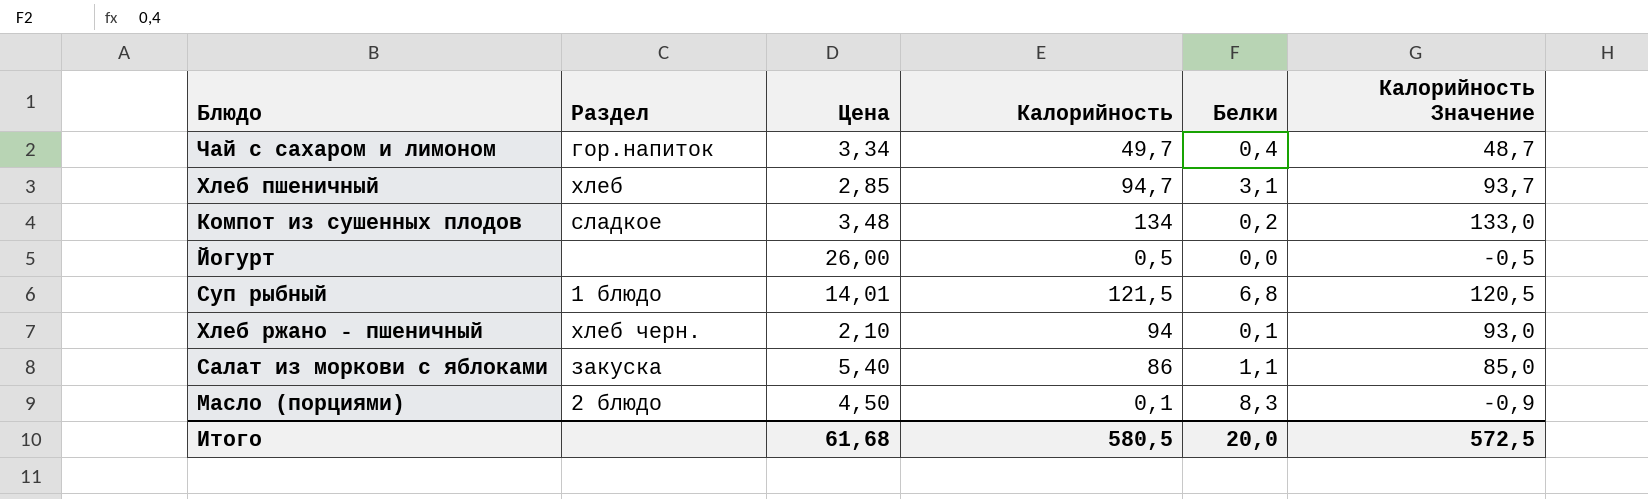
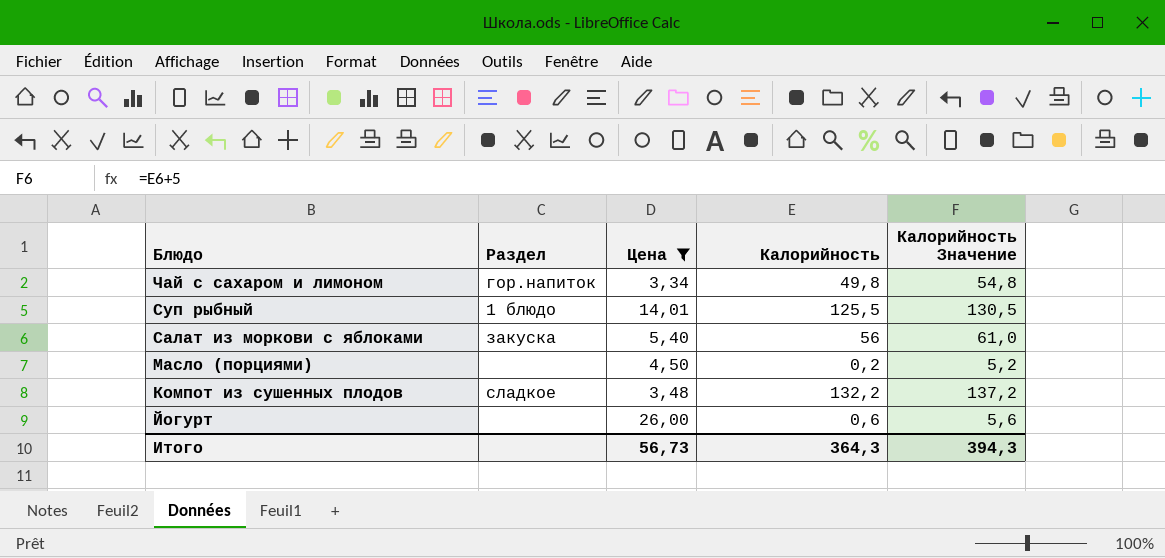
filter: none -> Цена >= 3,34
row order: none -> Блюдо descending
column Белки | position: 5 -> none
column Калорийность Значение | formula: [Калорийность] - 1 -> [Калорийность] + 5
Чай с сахаром и лимоном | Калорийность: 49,7 -> 49,8
Суп рыбный | Калорийность: 121,5 -> 125,5
Салат из моркови с яблоками | Калорийность: 86 -> 56
Масло (порциями) | Раздел: 2 блюдо -> none
Масло (порциями) | Калорийность: 0,1 -> 0,2
Компот из сушенных плодов | Калорийность: 134 -> 132,2
Йогурт | Калорийность: 0,5 -> 0,6
Итого | Цена: 61,68 -> 56,73
Итого | Калорийность: 580,5 -> 364,3
Итого | Калорийность Значение: 572,5 -> 394,3

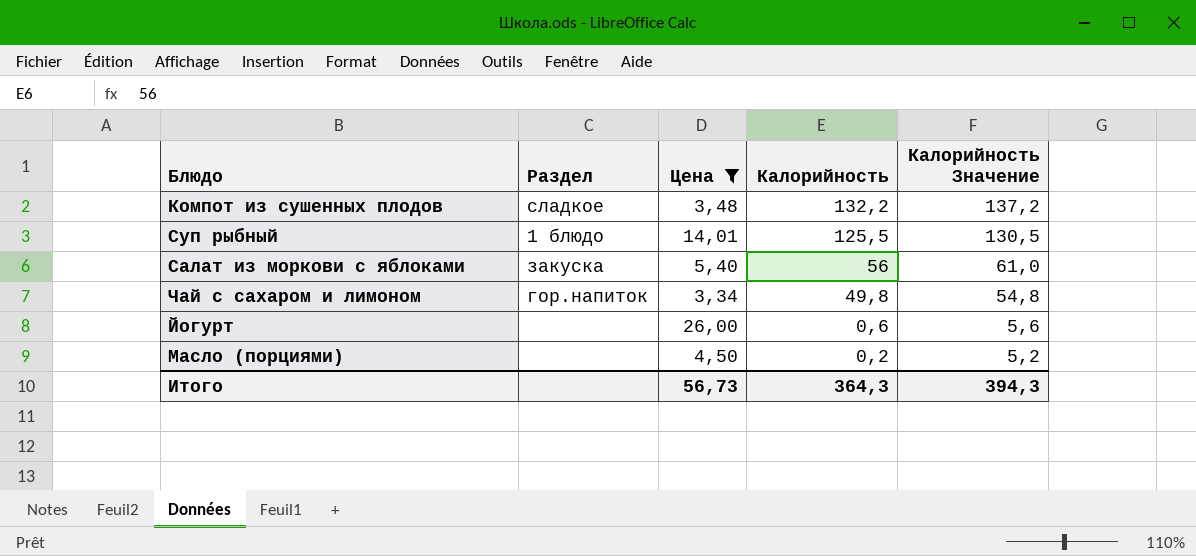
row order: Блюдо descending -> Калорийность descending

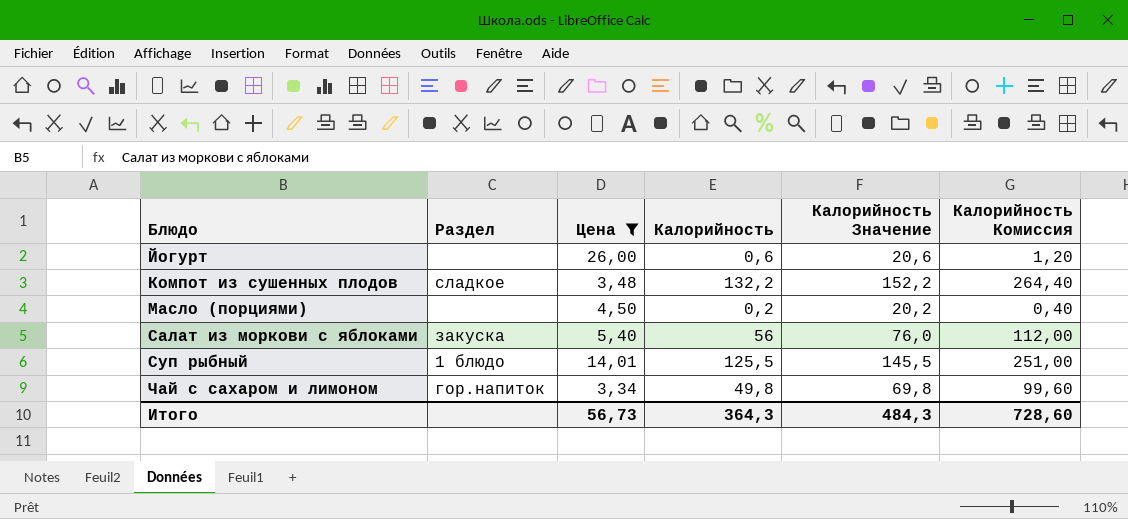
row order: Калорийность descending -> Блюдо ascending
column Калорийность Значение | formula: [Калорийность] + 5 -> [Калорийность] + 20
column Калорийность Комиссия | formula: none -> [Калорийность] * 2
Итого | Калорийность Значение: 394,3 -> 484,3

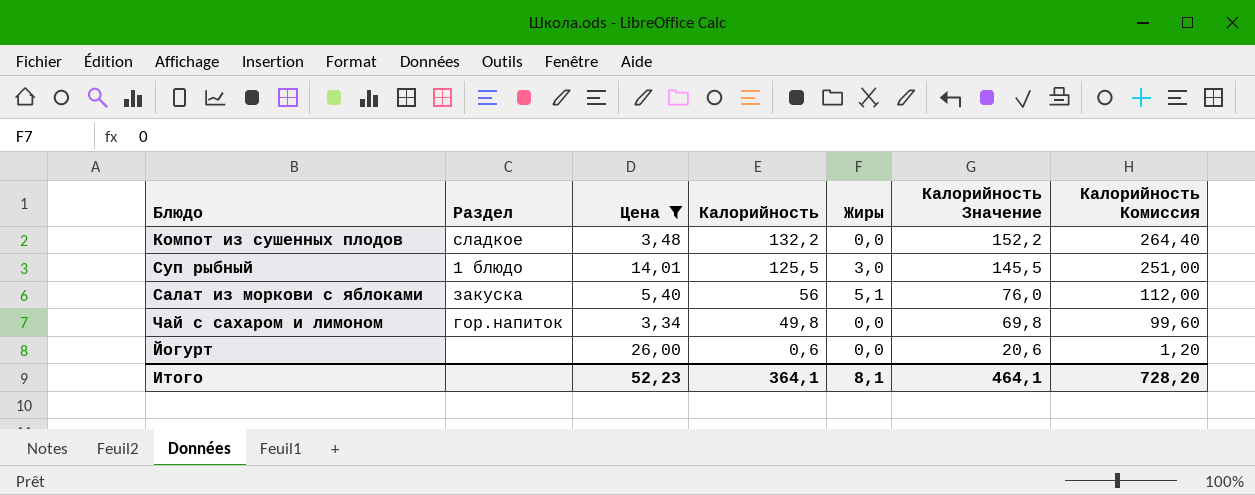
row order: Блюдо ascending -> Калорийность descending
column Жиры | position: none -> 5
row Масло (порциями): none | 4,50 | 0,2 | 20,2 | 0,40 -> none
Итого | Цена: 56,73 -> 52,23
Итого | Калорийность: 364,3 -> 364,1
Итого | Калорийность Значение: 484,3 -> 464,1
Итого | Калорийность Комиссия: 728,60 -> 728,20

